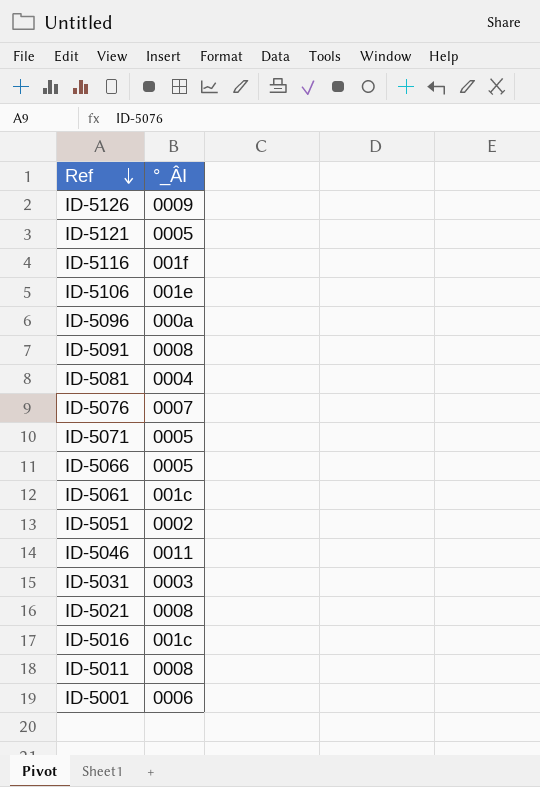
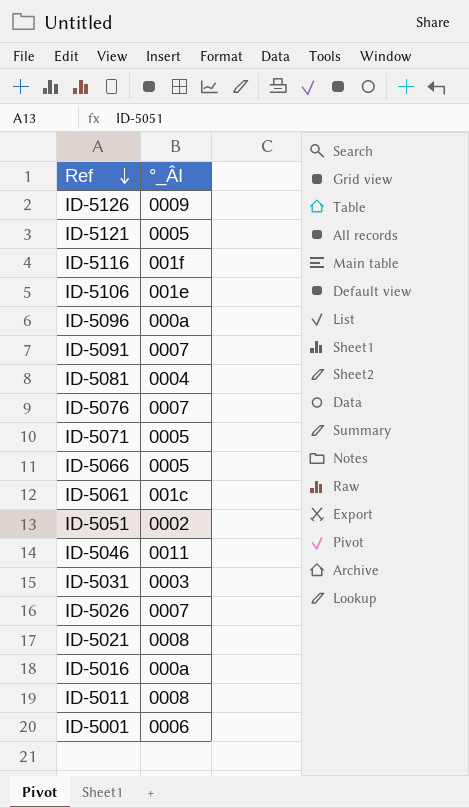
ID-5091 | °_ÂI: 0008 -> 0007
row ID-5026: none -> 0007
ID-5016 | °_ÂI: 001c -> 000a

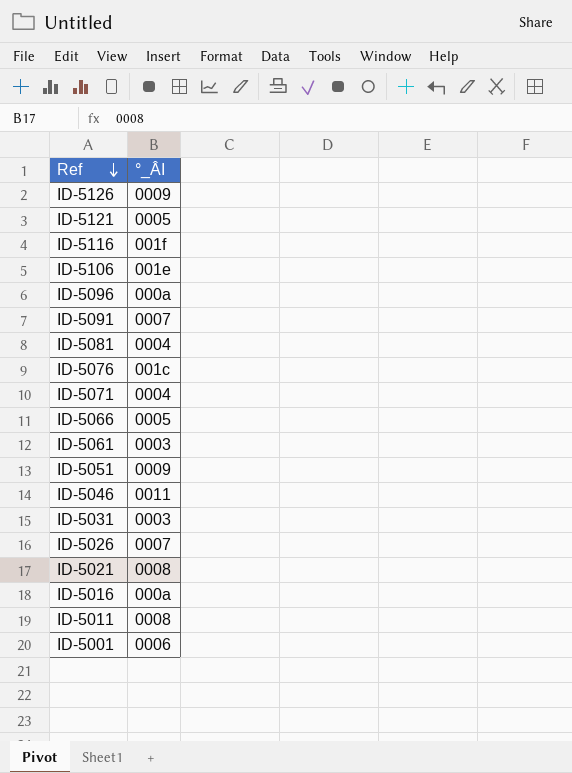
ID-5076 | °_ÂI: 0007 -> 001c
ID-5071 | °_ÂI: 0005 -> 0004
ID-5061 | °_ÂI: 001c -> 0003
ID-5051 | °_ÂI: 0002 -> 0009

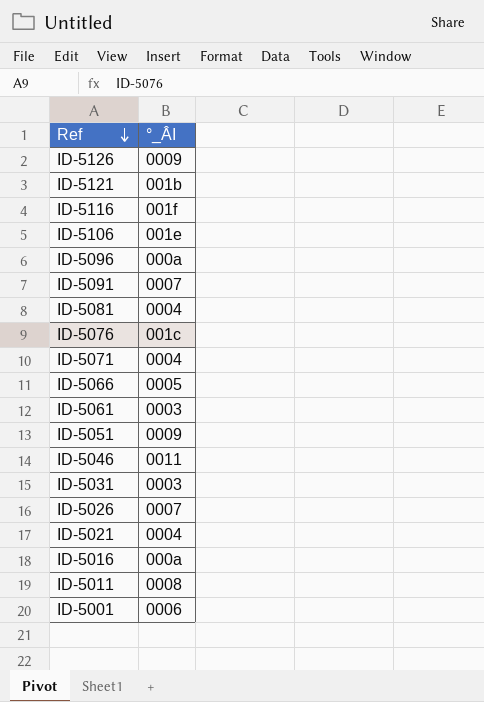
ID-5121 | °_ÂI: 0005 -> 001b
ID-5021 | °_ÂI: 0008 -> 0004

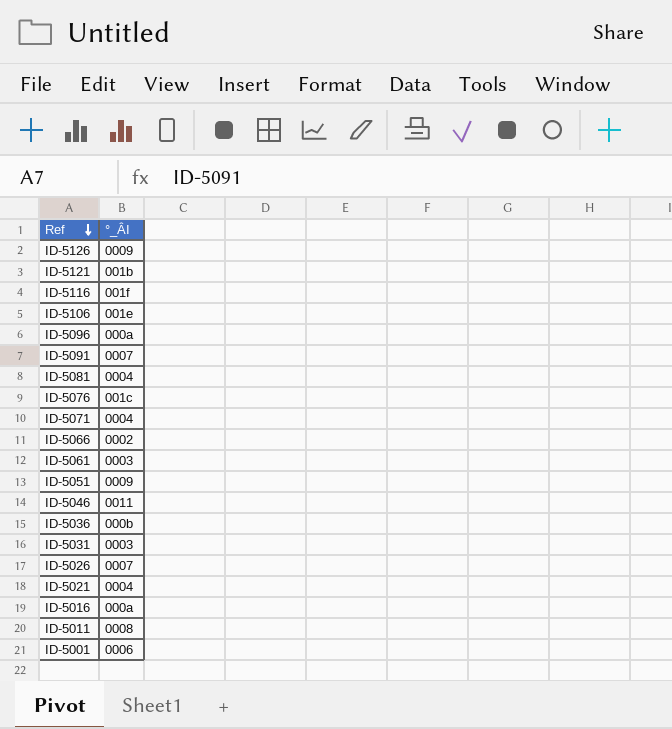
ID-5066 | °_ÂI: 0005 -> 0002
row ID-5036: none -> 000b

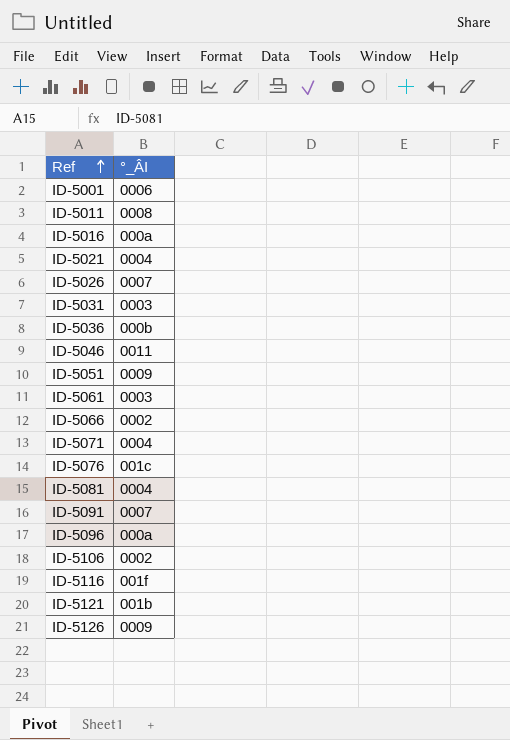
row order: Ref descending -> Ref ascending
ID-5106 | °_ÂI: 001e -> 0002

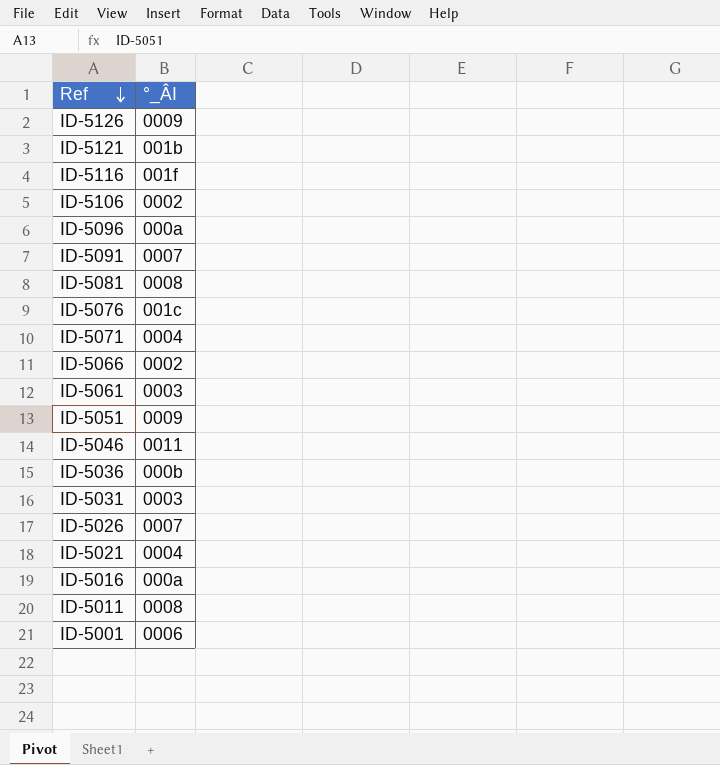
row order: Ref ascending -> Ref descending
ID-5081 | °_ÂI: 0004 -> 0008

